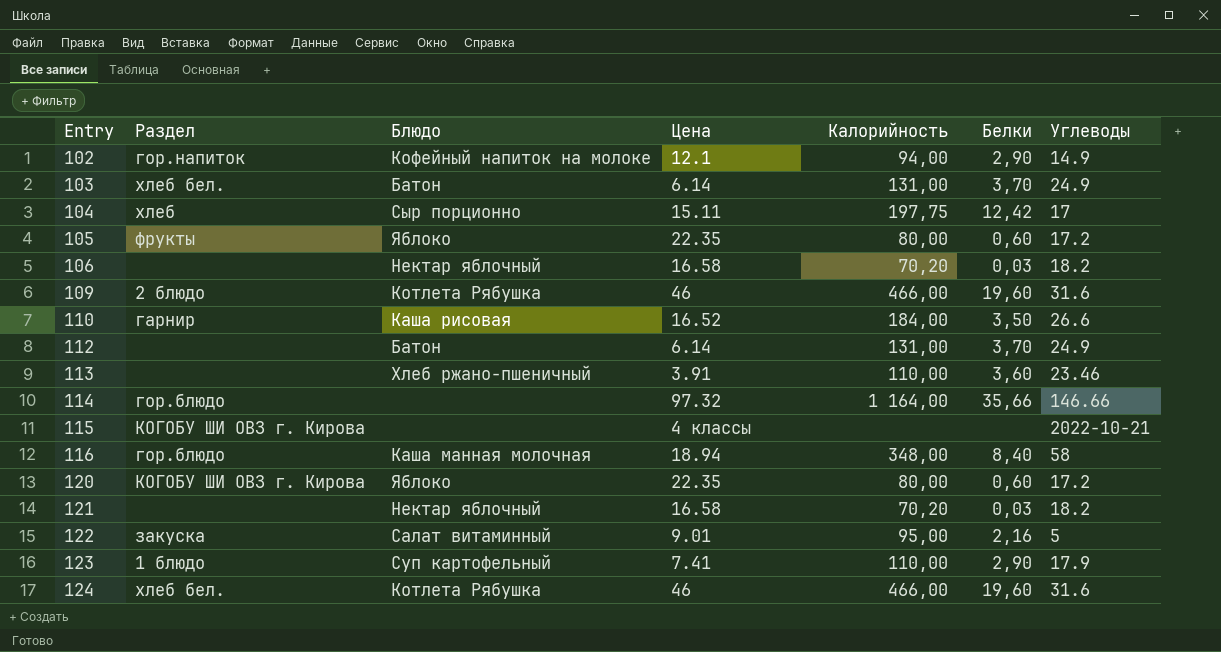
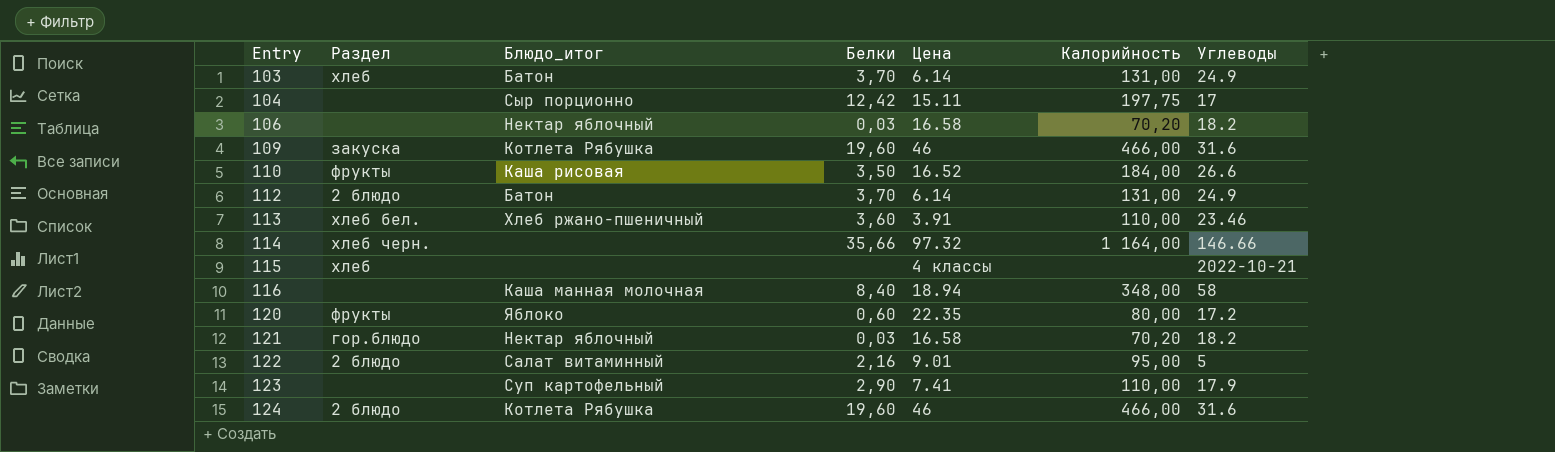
column name: Блюдо -> Блюдо_итог
column Белки | position: 6 -> 4
row 102: гор.напиток | Кофейный напиток на молоке | 12.1 | 94,00 | 2,90 | 14.9 -> none
row 105: фрукты | Яблоко | 22.35 | 80,00 | 0,60 | 17.2 -> none
103 | Раздел: хлеб бел. -> хлеб
104 | Раздел: хлеб -> none
109 | Раздел: 2 блюдо -> закуска
110 | Раздел: гарнир -> фрукты
112 | Раздел: none -> 2 блюдо
113 | Раздел: none -> хлеб бел.
114 | Раздел: гор.блюдо -> хлеб черн.
115 | Раздел: КОГОБУ ШИ ОВЗ г. Кирова -> хлеб
116 | Раздел: гор.блюдо -> none
120 | Раздел: КОГОБУ ШИ ОВЗ г. Кирова -> фрукты
121 | Раздел: none -> гор.блюдо
122 | Раздел: закуска -> 2 блюдо
123 | Раздел: 1 блюдо -> none
124 | Раздел: хлеб бел. -> 2 блюдо

